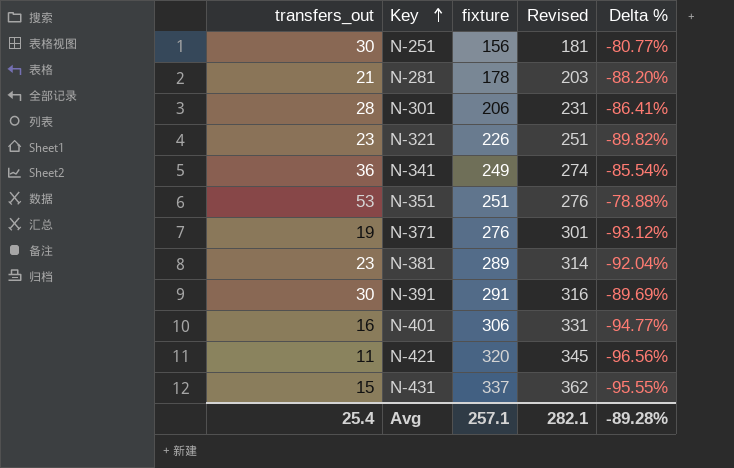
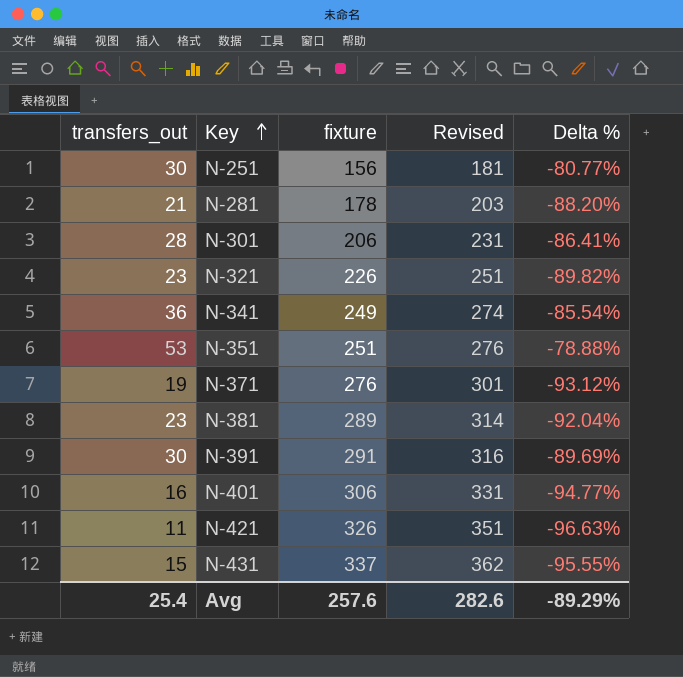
N-421 | fixture: 320 -> 326
N-421 | Revised: 345 -> 351
N-421 | Delta %: -96.56% -> -96.63%
Avg | fixture: 257.1 -> 257.6
Avg | Revised: 282.1 -> 282.6
Avg | Delta %: -89.28% -> -89.29%

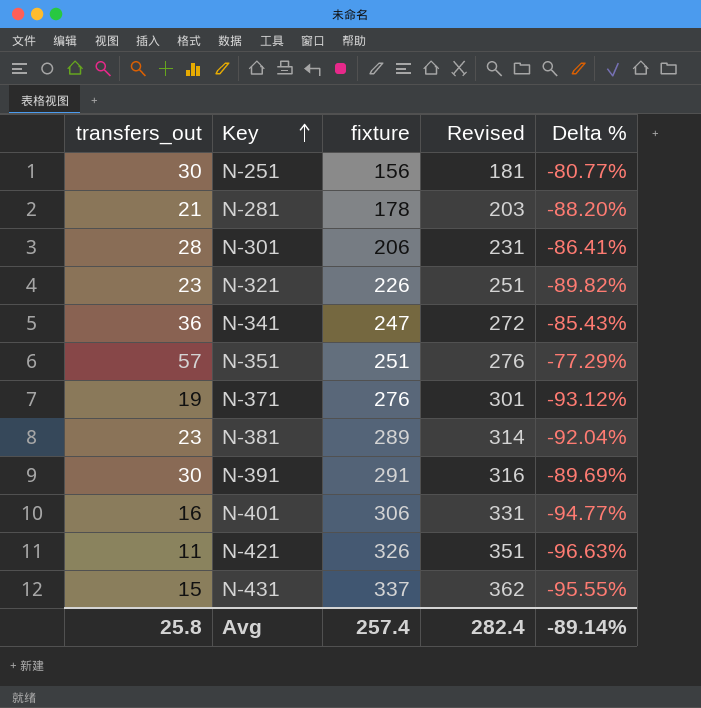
N-341 | fixture: 249 -> 247
N-341 | Revised: 274 -> 272
N-341 | Delta %: -85.54% -> -85.43%
N-351 | transfers_out: 53 -> 57
N-351 | Delta %: -78.88% -> -77.29%
Avg | transfers_out: 25.4 -> 25.8
Avg | fixture: 257.6 -> 257.4
Avg | Revised: 282.6 -> 282.4
Avg | Delta %: -89.29% -> -89.14%

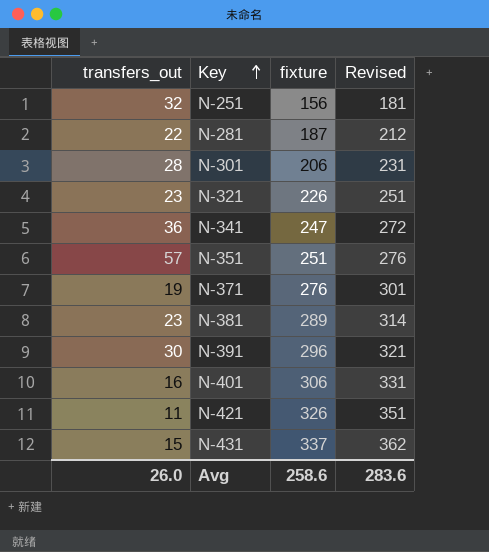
column Delta % | formula: ([transfers_out] - [fixture]) / [fixture] -> none
N-251 | transfers_out: 30 -> 32
N-281 | transfers_out: 21 -> 22
N-281 | fixture: 178 -> 187
N-281 | Revised: 203 -> 212
N-391 | fixture: 291 -> 296
N-391 | Revised: 316 -> 321
Avg | transfers_out: 25.8 -> 26.0
Avg | fixture: 257.4 -> 258.6
Avg | Revised: 282.4 -> 283.6

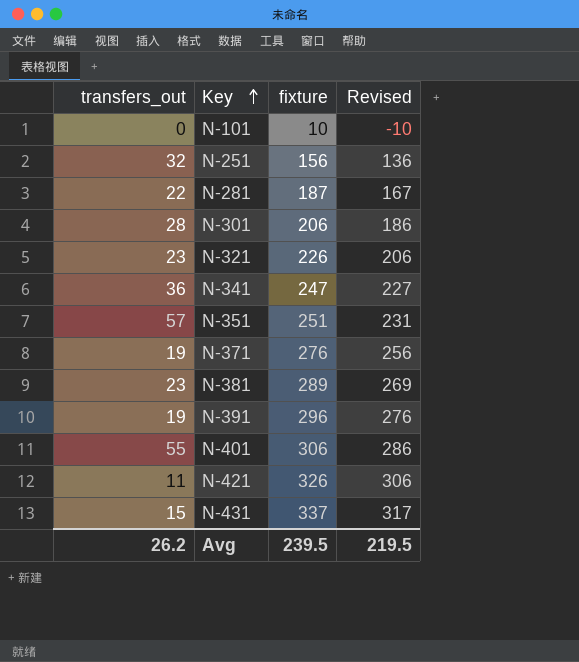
column Revised | formula: [fixture] + 25 -> [fixture] - 20
row N-101: none -> 0 | 10 | -10
N-391 | transfers_out: 30 -> 19
N-401 | transfers_out: 16 -> 55
Avg | transfers_out: 26.0 -> 26.2
Avg | fixture: 258.6 -> 239.5
Avg | Revised: 283.6 -> 219.5

